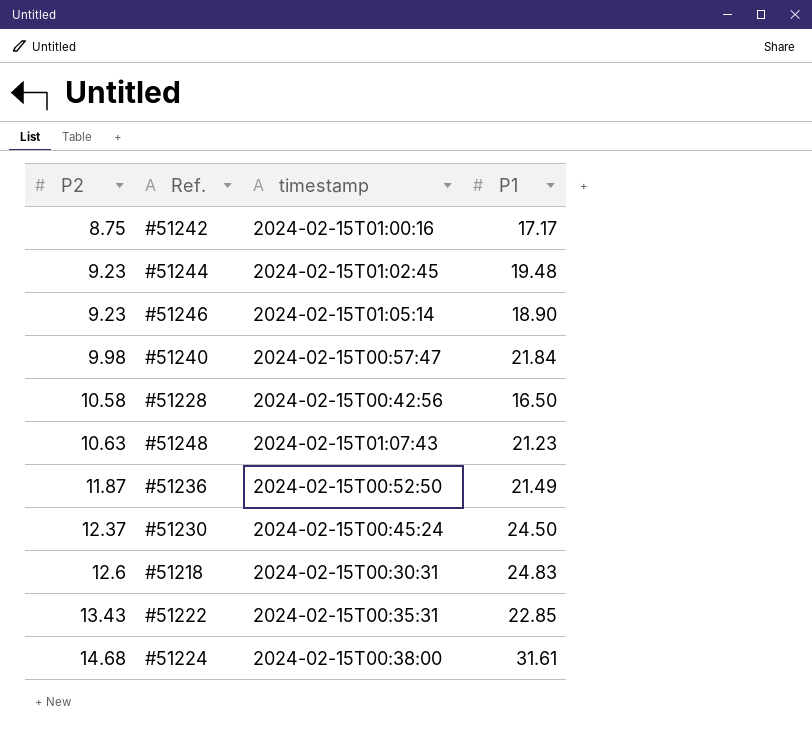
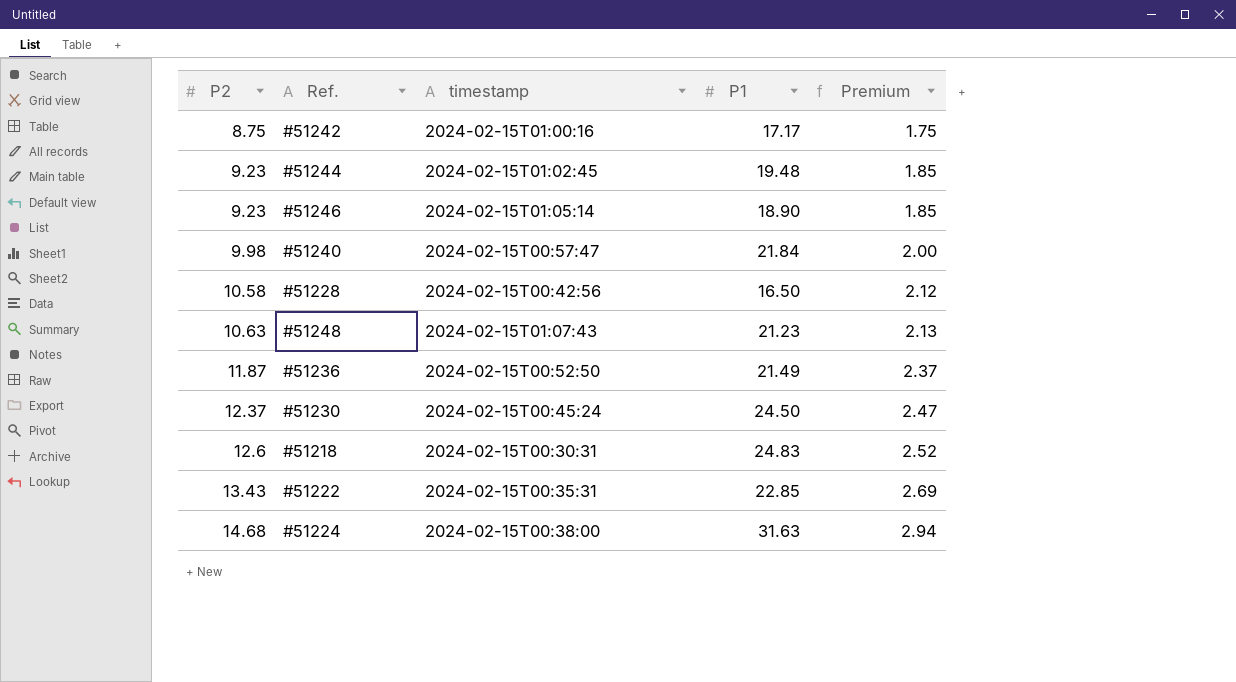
column Premium | formula: none -> [P2] * 0.2
#51224 | P1: 31.61 -> 31.63

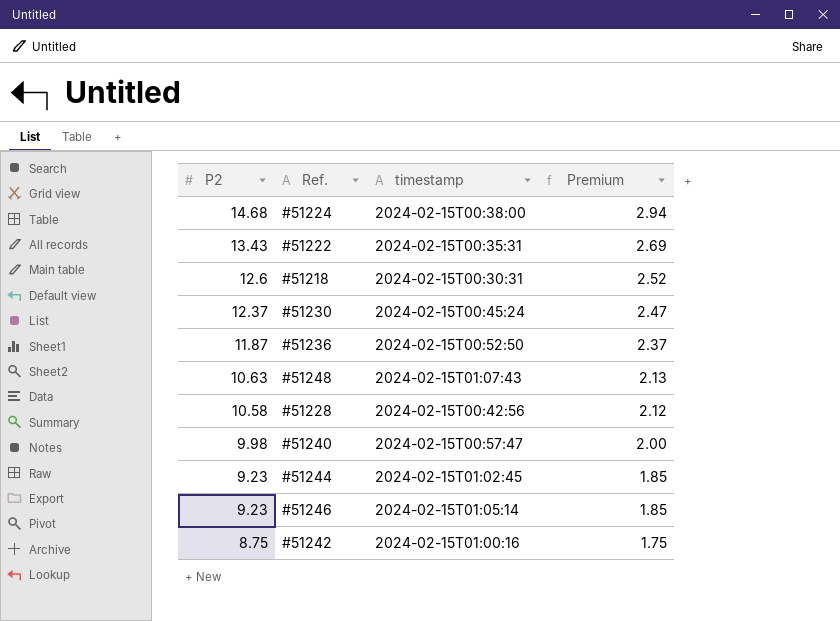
row order: P2 ascending -> P2 descending
column P1 | position: 4 -> none

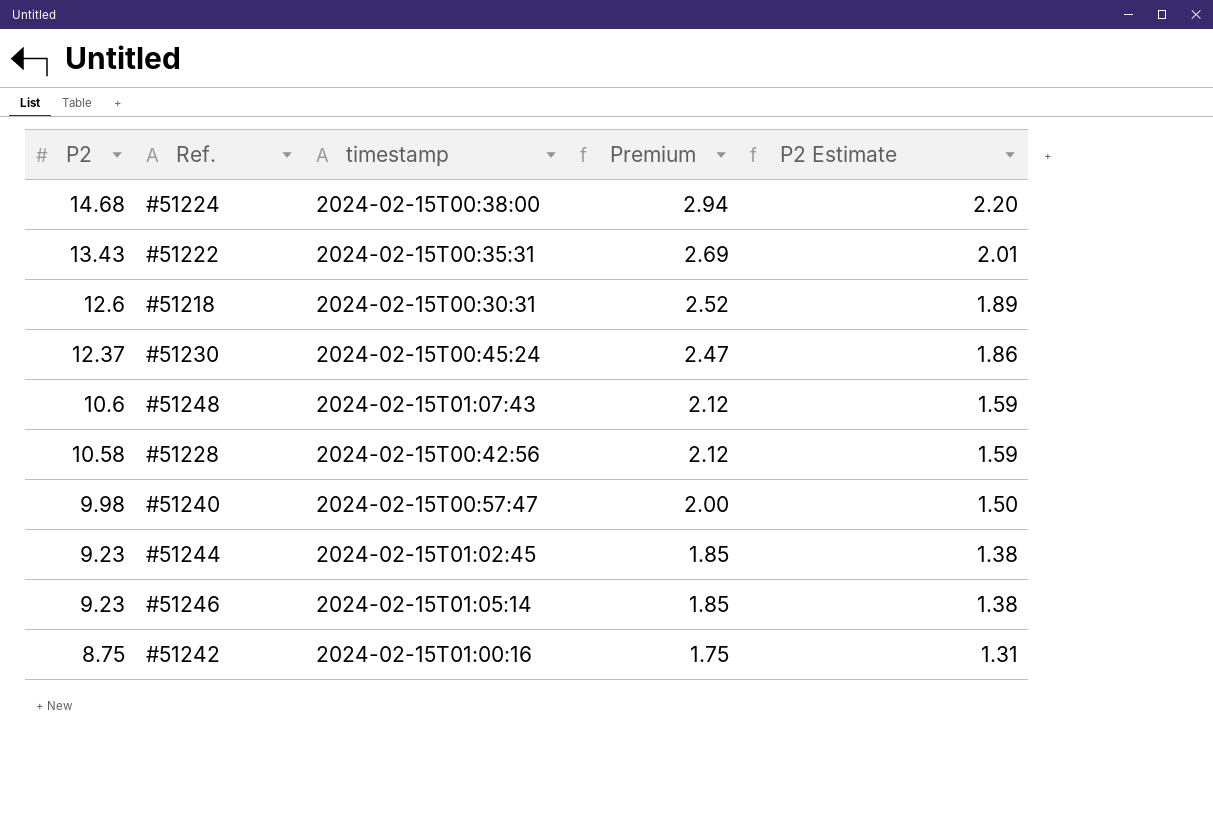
column P2 Estimate | formula: none -> [P2] * 0.15
row #51236: 11.87 | 2024-02-15T00:52:50 | 2.37 -> none
#51248 | P2: 10.63 -> 10.6
#51248 | Premium: 2.13 -> 2.12

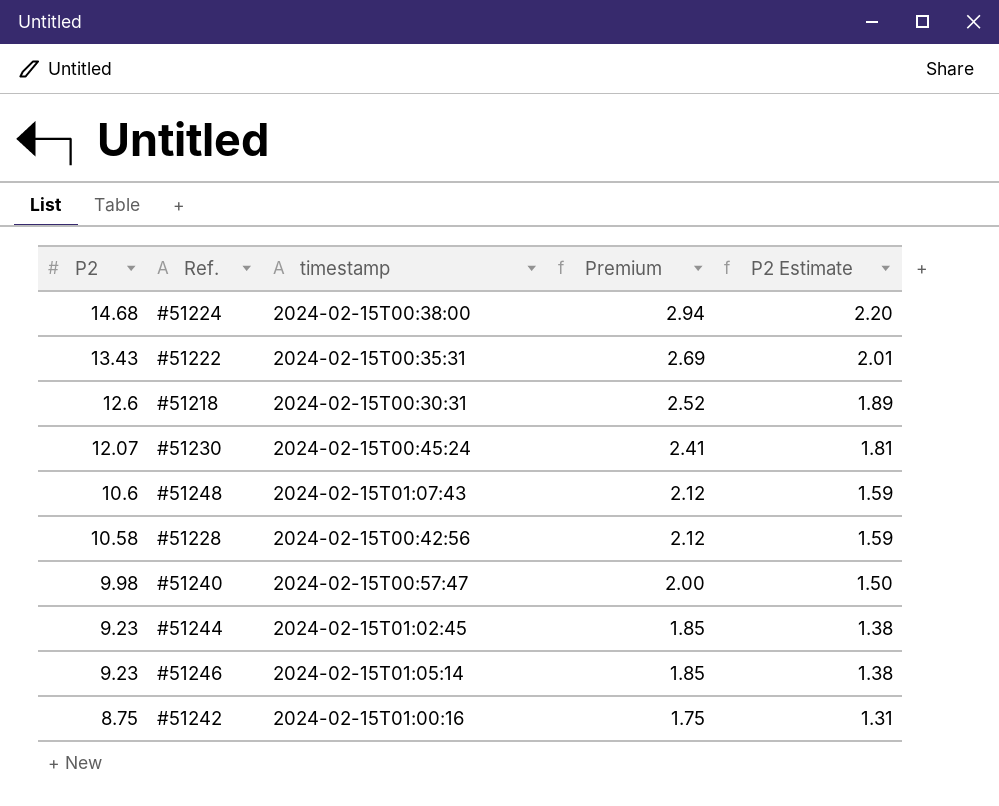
#51230 | P2: 12.37 -> 12.07
#51230 | Premium: 2.47 -> 2.41
#51230 | P2 Estimate: 1.86 -> 1.81

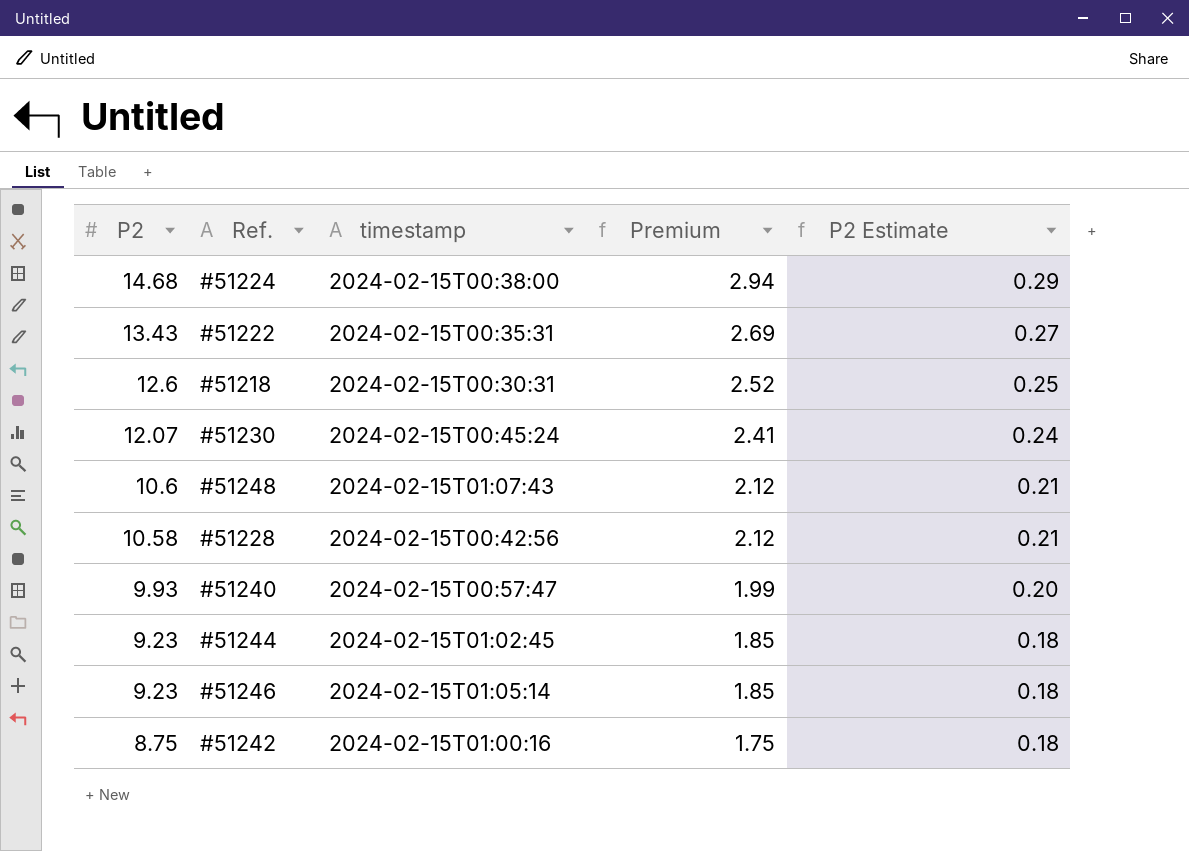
column P2 Estimate | formula: [P2] * 0.15 -> [P2] * 0.02
#51240 | P2: 9.98 -> 9.93
#51240 | Premium: 2.00 -> 1.99

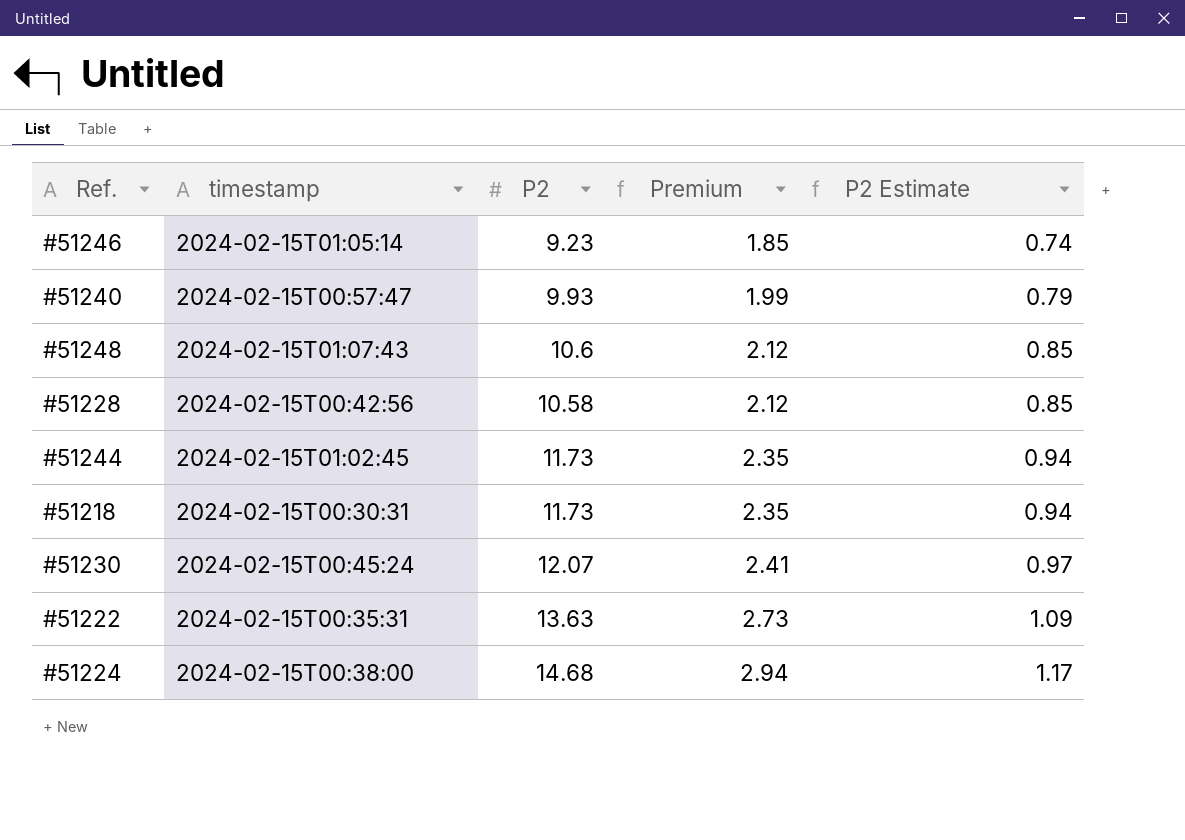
row order: P2 descending -> Premium ascending
column P2 | position: 1 -> 3
column P2 Estimate | formula: [P2] * 0.02 -> [P2] * 0.08
row #51242: 8.75 | 2024-02-15T01:00:16 | 1.75 | 0.18 -> none
#51244 | P2: 9.23 -> 11.73
#51244 | Premium: 1.85 -> 2.35
#51218 | P2: 12.6 -> 11.73
#51218 | Premium: 2.52 -> 2.35
#51222 | P2: 13.43 -> 13.63
#51222 | Premium: 2.69 -> 2.73

